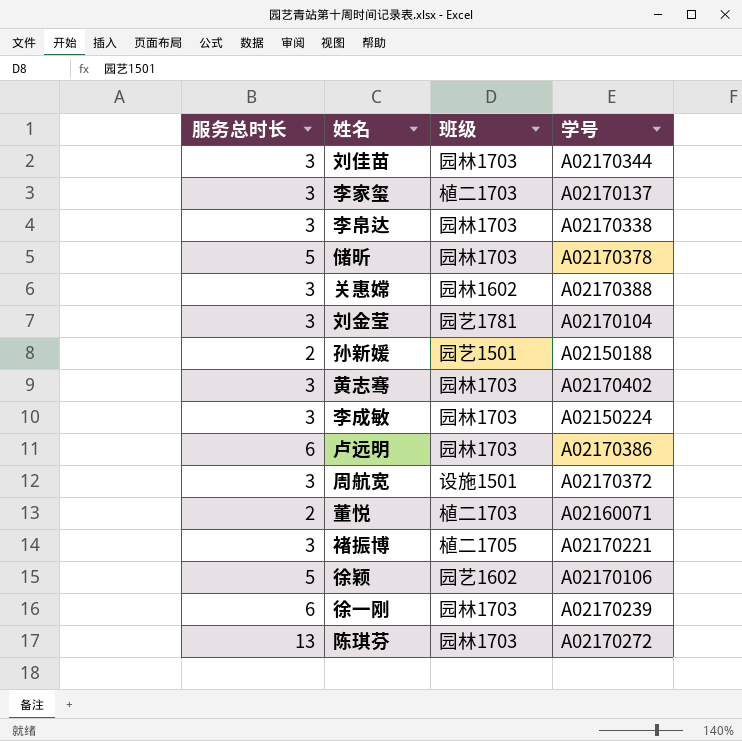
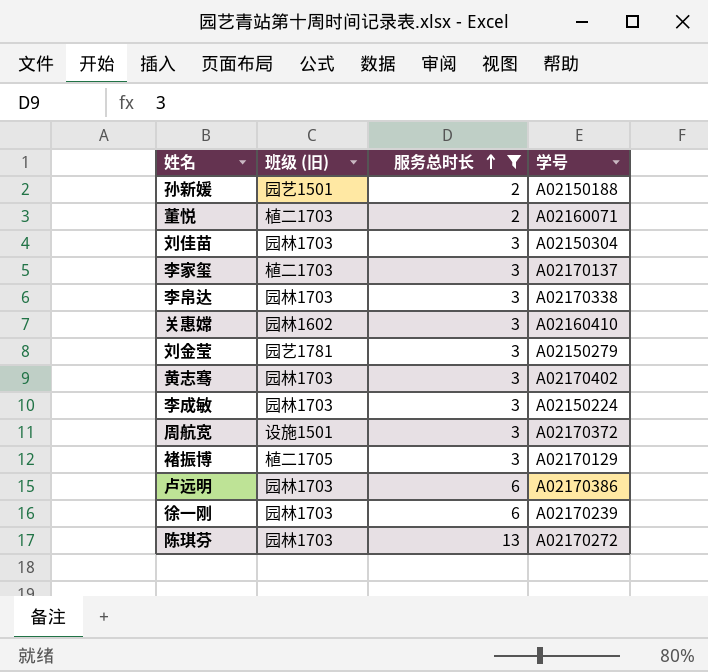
filter: none -> 服务总时长 != 5
row order: none -> 服务总时长 ascending
column name: 班级 -> 班级 (旧)
column 服务总时长 | position: 1 -> 3
刘佳苗 | 学号: A02170344 -> A02150304
关惠嫦 | 学号: A02170388 -> A02160410
刘金莹 | 学号: A02170104 -> A02150279
褚振博 | 学号: A02170221 -> A02170129

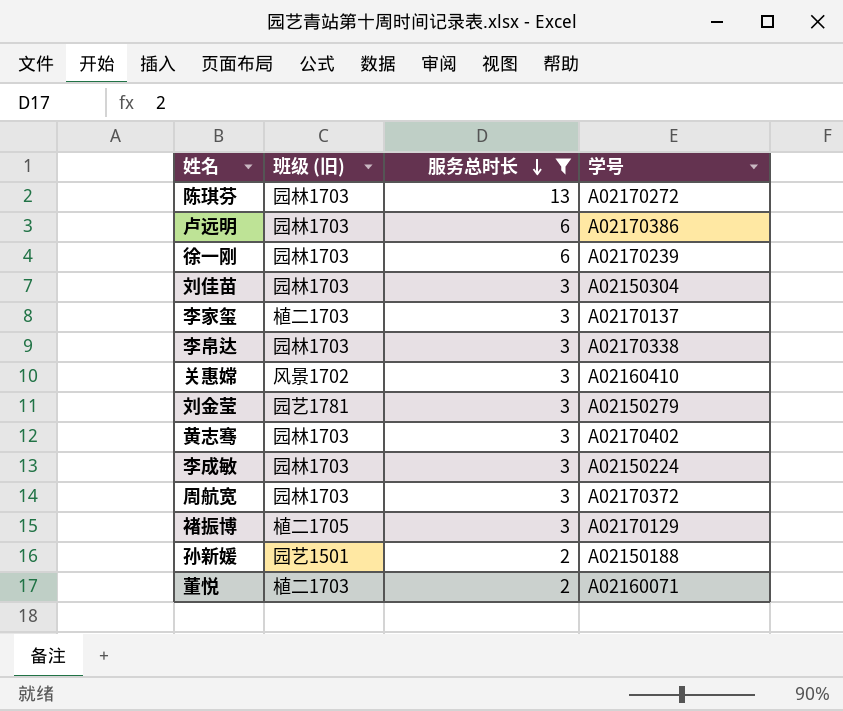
row order: 服务总时长 ascending -> 服务总时长 descending
关惠嫦 | 班级 (旧): 园林1602 -> 风景1702
周航宽 | 班级 (旧): 设施1501 -> 园林1703

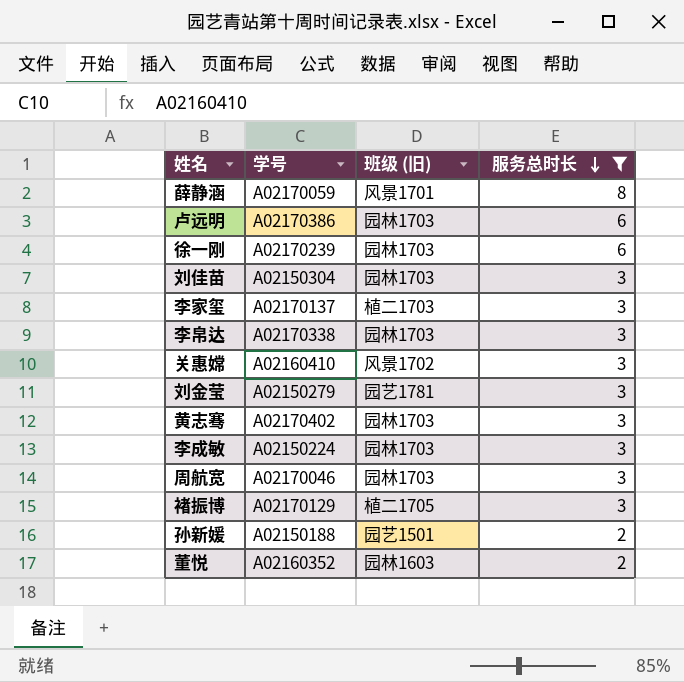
column 学号 | position: 4 -> 2
row 陈琪芬: 园林1703 | 13 | A02170272 -> none
row 薛静涵: none -> A02170059 | 风景1701 | 8
周航宽 | 学号: A02170372 -> A02170046
董悦 | 学号: A02160071 -> A02160352
董悦 | 班级 (旧): 植二1703 -> 园林1603

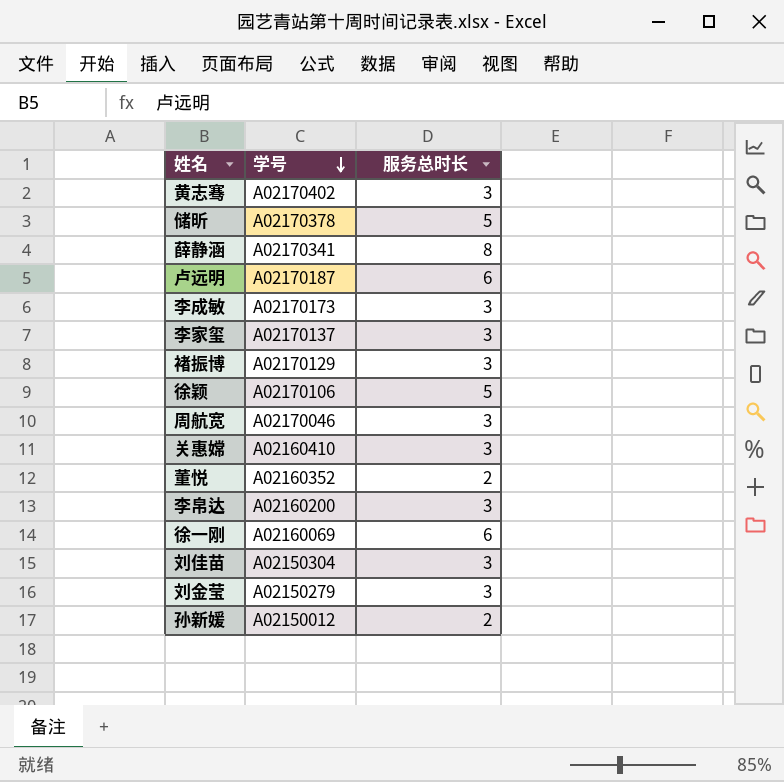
filter: 服务总时长 != 5 -> none
row order: 服务总时长 descending -> 学号 descending
column 班级 (旧) | position: 3 -> none
薛静涵 | 学号: A02170059 -> A02170341
卢远明 | 学号: A02170386 -> A02170187
李成敏 | 学号: A02150224 -> A02170173
李帛达 | 学号: A02170338 -> A02160200
徐一刚 | 学号: A02170239 -> A02160069
孙新媛 | 学号: A02150188 -> A02150012

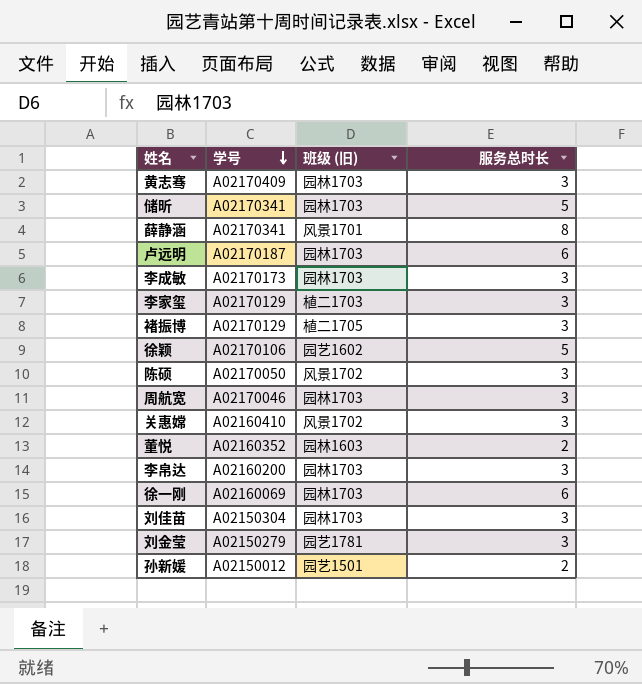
column 班级 (旧) | position: none -> 3
黄志骞 | 学号: A02170402 -> A02170409
储昕 | 学号: A02170378 -> A02170341
李家玺 | 学号: A02170137 -> A02170129
row 陈硕: none -> A02170050 | 风景1702 | 3

